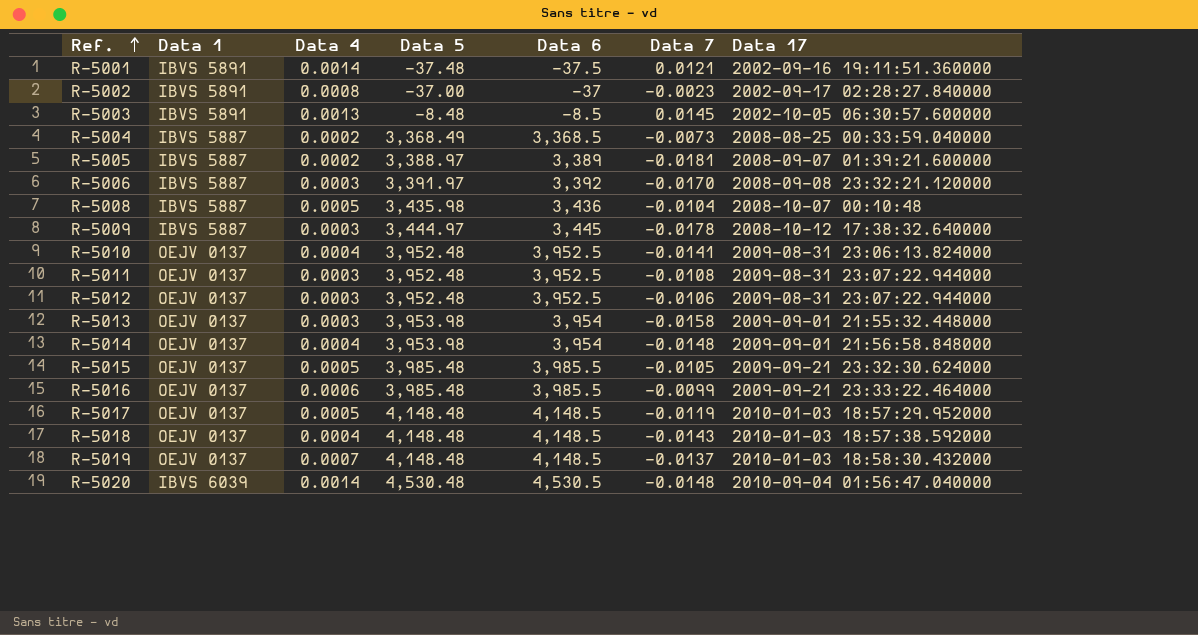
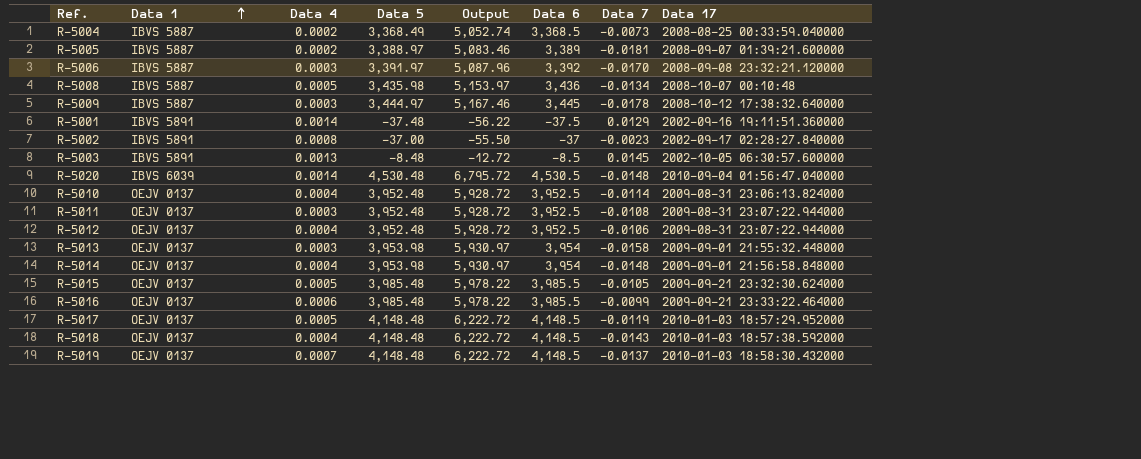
row order: Ref. ascending -> Data 1 ascending
column Output | formula: none -> [Data 5] * 1.5
R-5008 | Data 7: -0.0104 -> -0.0134
R-5001 | Data 7: 0.0121 -> 0.0129
R-5010 | Data 7: -0.0141 -> -0.0114
R-5012 | Data 4: 0.0003 -> 0.0004

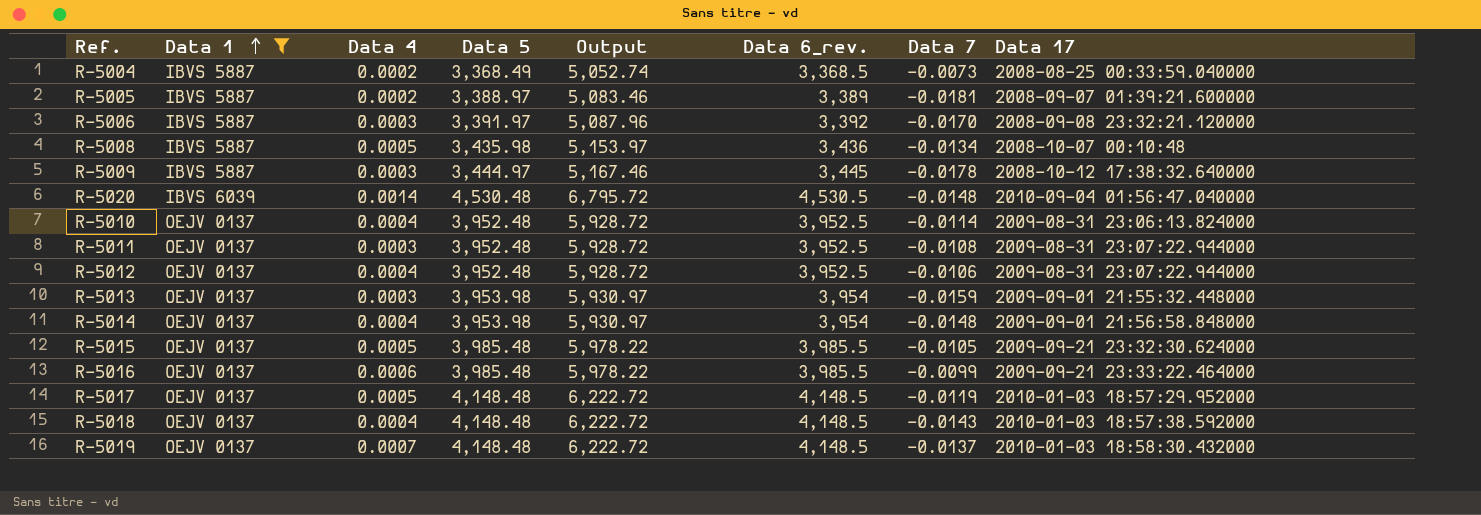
filter: none -> Data 1 != IBVS 5891
column name: Data 6 -> Data 6_rev.
R-5013 | Data 7: -0.0158 -> -0.0159

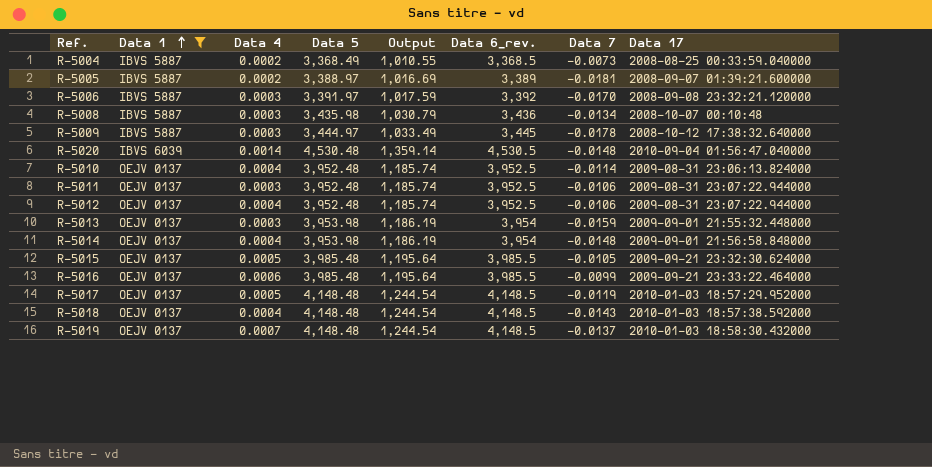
column Output | formula: [Data 5] * 1.5 -> [Data 5] * 0.3
R-5008 | Data 4: 0.0005 -> 0.0003
R-5011 | Data 7: -0.0108 -> -0.0106

